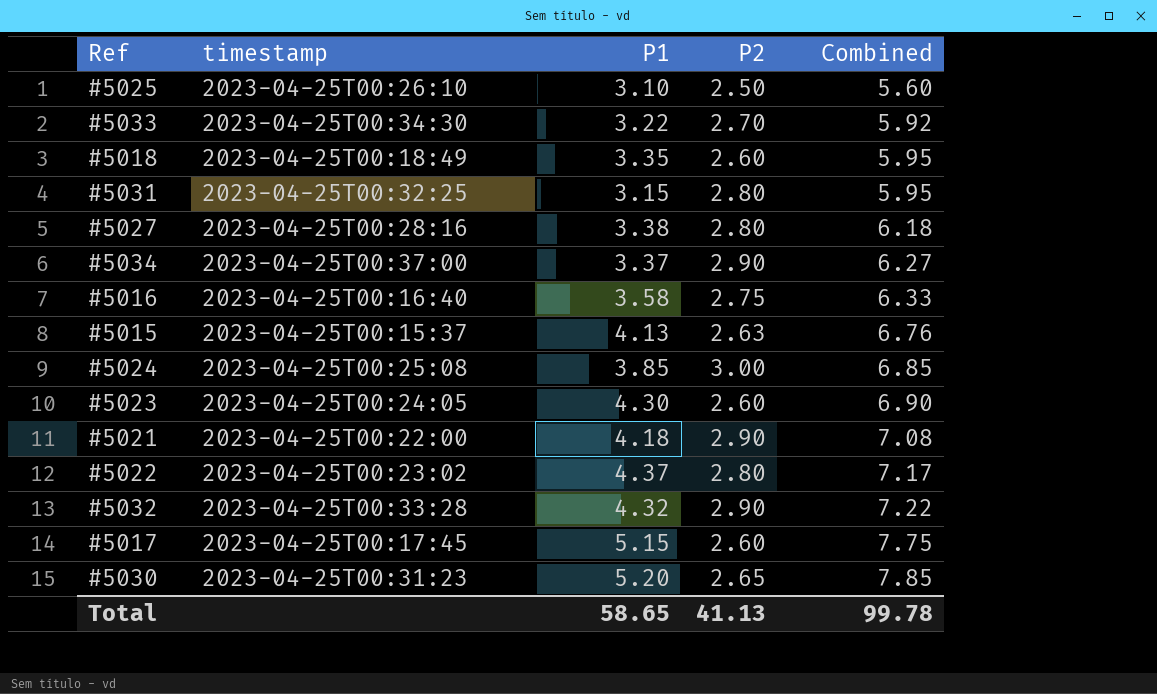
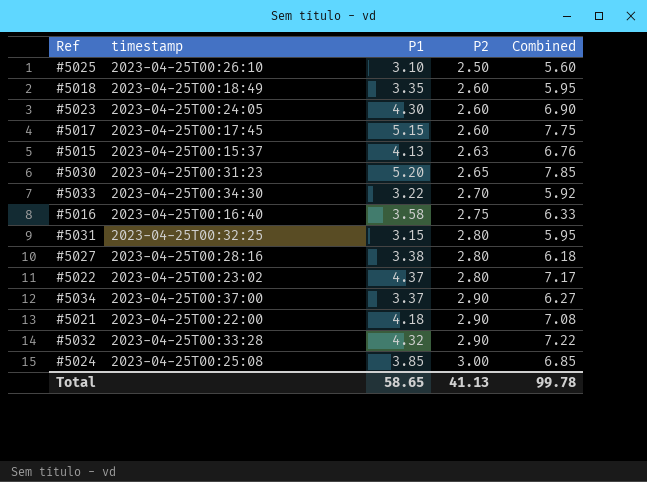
row order: Combined ascending -> P2 ascending

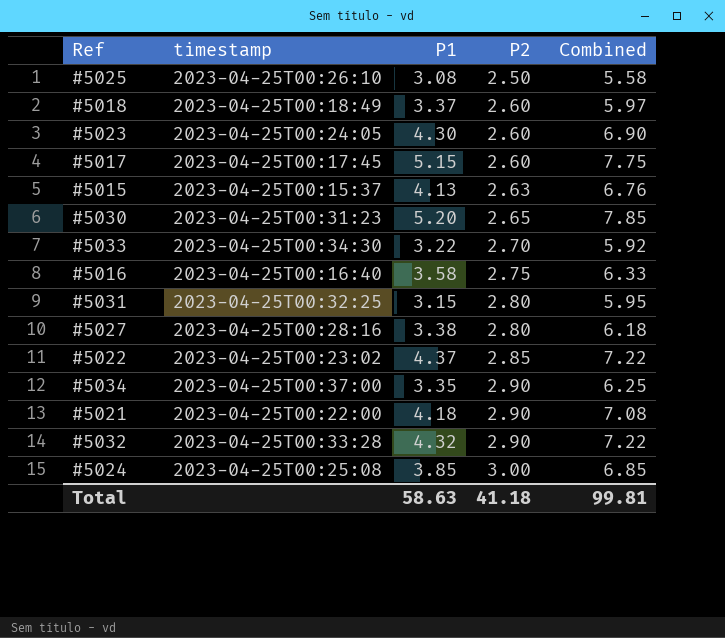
#5025 | P1: 3.10 -> 3.08
#5025 | Combined: 5.60 -> 5.58
#5018 | P1: 3.35 -> 3.37
#5018 | Combined: 5.95 -> 5.97
#5022 | P2: 2.80 -> 2.85
#5022 | Combined: 7.17 -> 7.22
#5034 | P1: 3.37 -> 3.35
#5034 | Combined: 6.27 -> 6.25
Total | P1: 58.65 -> 58.63
Total | P2: 41.13 -> 41.18
Total | Combined: 99.78 -> 99.81

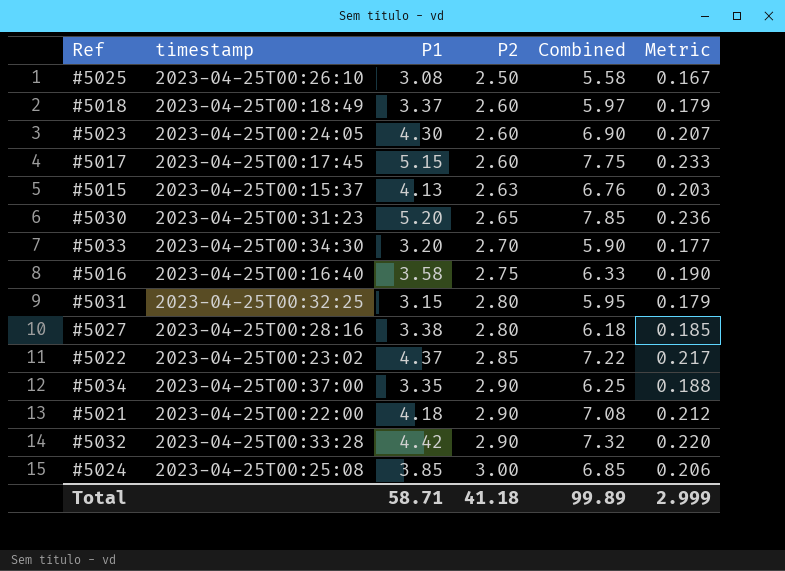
column Metric | formula: none -> [Combined] * 0.03
#5033 | P1: 3.22 -> 3.20
#5033 | Combined: 5.92 -> 5.90
#5032 | P1: 4.32 -> 4.42
#5032 | Combined: 7.22 -> 7.32
Total | P1: 58.63 -> 58.71
Total | Combined: 99.81 -> 99.89

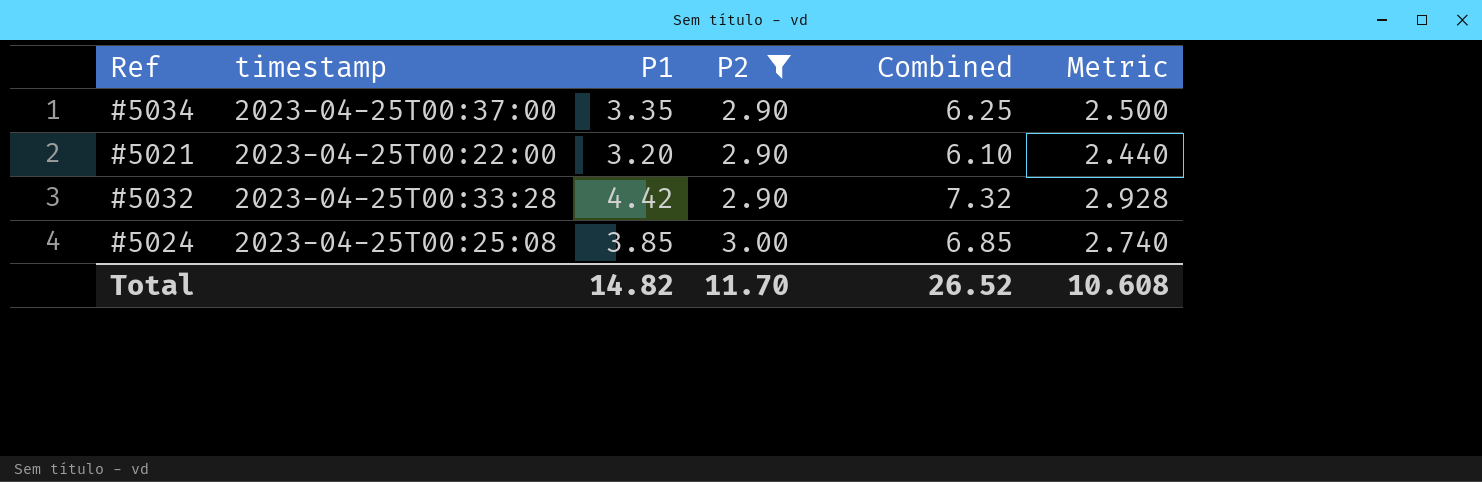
filter: none -> P2 >= 2.90
column Metric | formula: [Combined] * 0.03 -> [Combined] * 0.4
#5021 | P1: 4.18 -> 3.20
#5021 | Combined: 7.08 -> 6.10
Total | P1: 58.71 -> 14.82
Total | P2: 41.18 -> 11.70
Total | Combined: 99.89 -> 26.52
Total | Metric: 2.999 -> 10.608

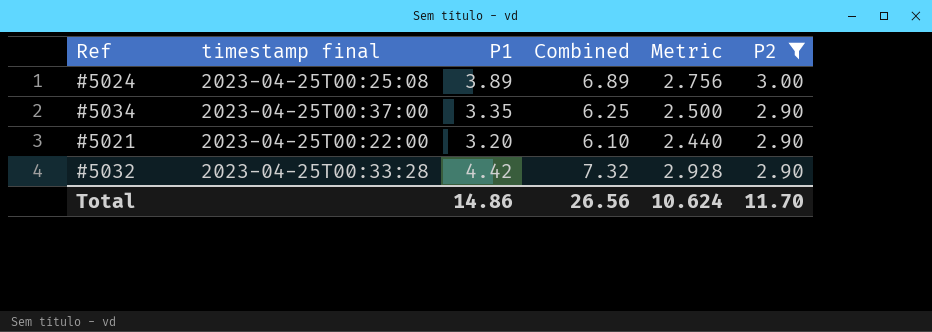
row order: P2 ascending -> P2 descending
column name: timestamp -> timestamp final
column P2 | position: 4 -> 6
#5024 | P1: 3.85 -> 3.89
#5024 | Combined: 6.85 -> 6.89
#5024 | Metric: 2.740 -> 2.756
Total | P1: 14.82 -> 14.86
Total | Combined: 26.52 -> 26.56
Total | Metric: 10.608 -> 10.624

